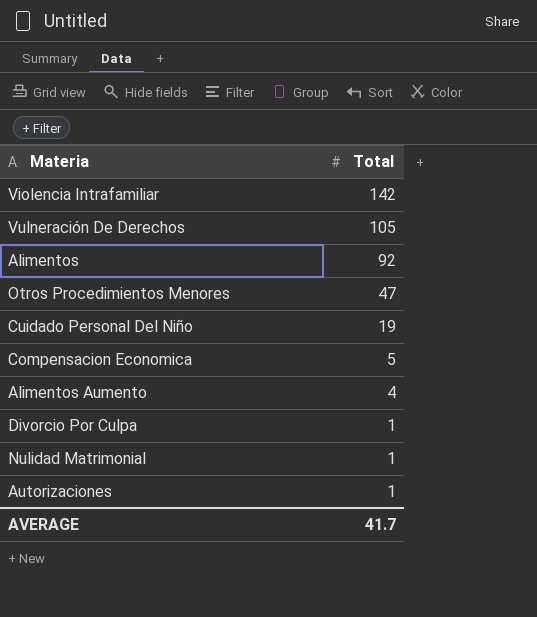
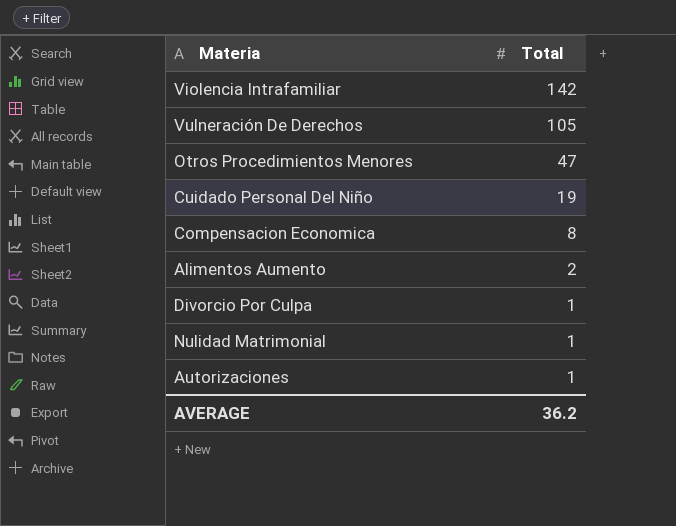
row Alimentos: 92 -> none
Compensacion Economica | Total: 5 -> 8
Alimentos Aumento | Total: 4 -> 2
AVERAGE | Total: 41.7 -> 36.2

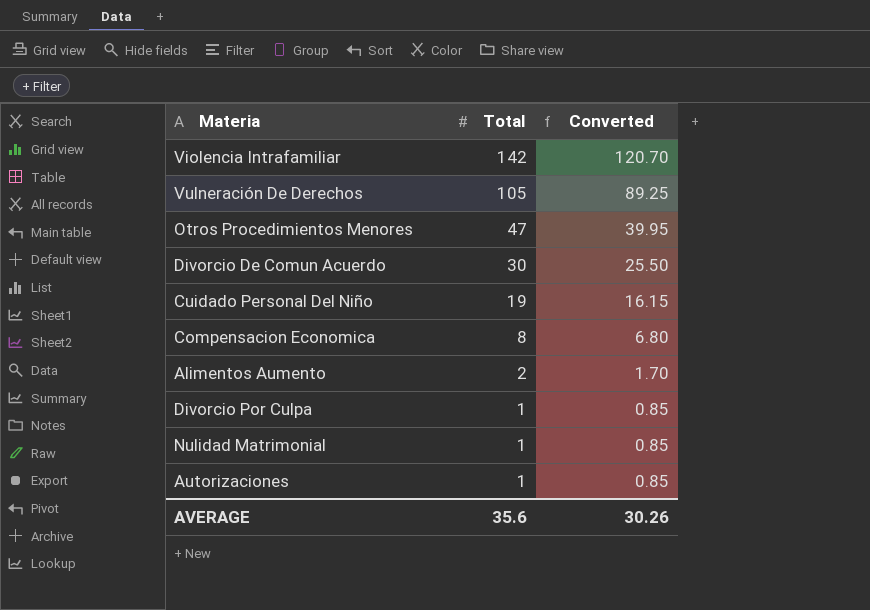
column Converted | formula: none -> [Total] * 0.85
row Divorcio De Comun Acuerdo: none -> 30 | 25.50
AVERAGE | Total: 36.2 -> 35.6

